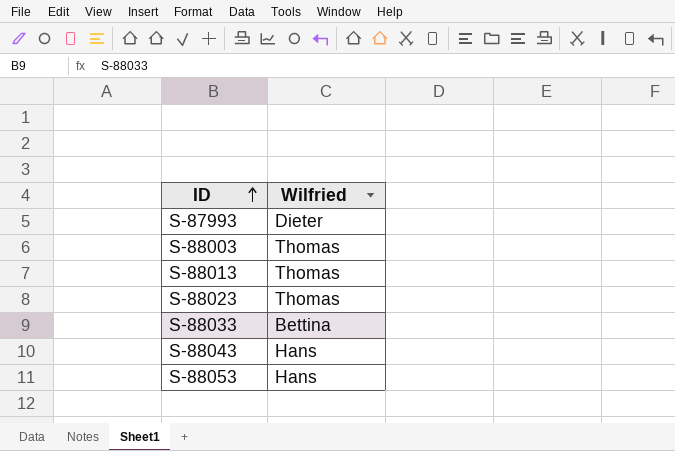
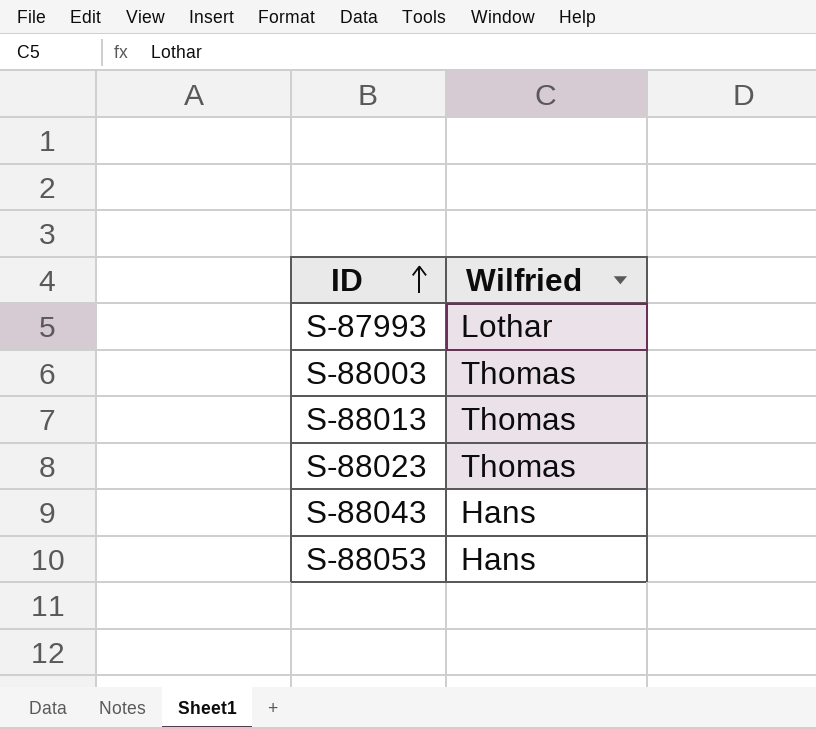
row S-88033: Bettina -> none
S-87993 | Wilfried: Dieter -> Lothar

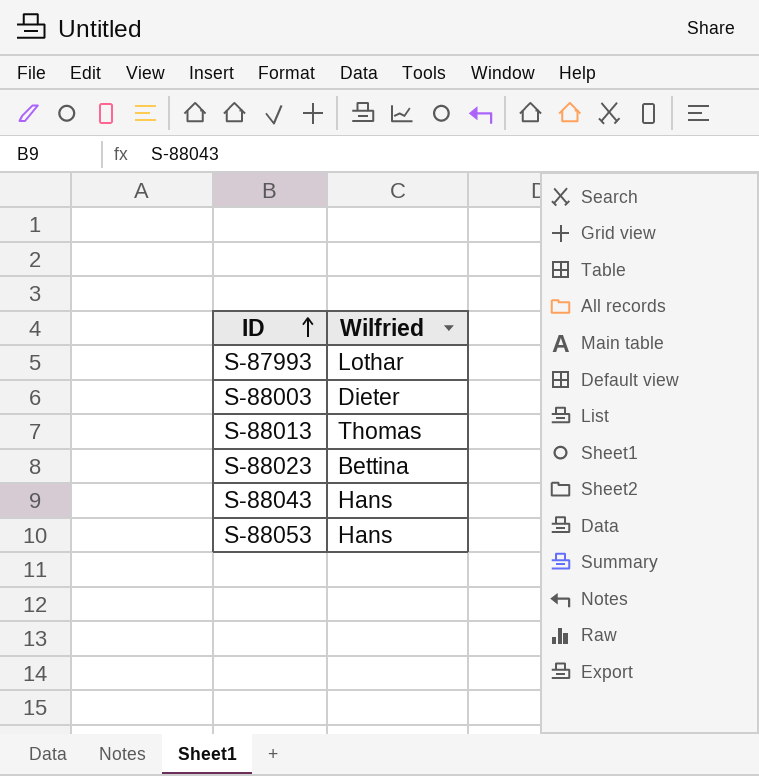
S-88003 | Wilfried: Thomas -> Dieter
S-88023 | Wilfried: Thomas -> Bettina

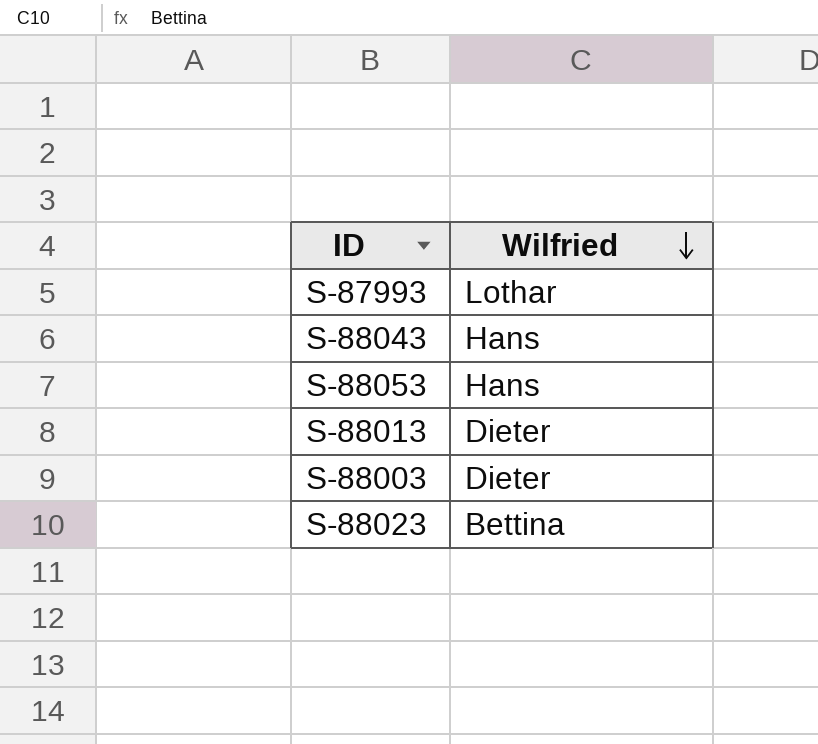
row order: ID ascending -> Wilfried descending
S-88013 | Wilfried: Thomas -> Dieter

